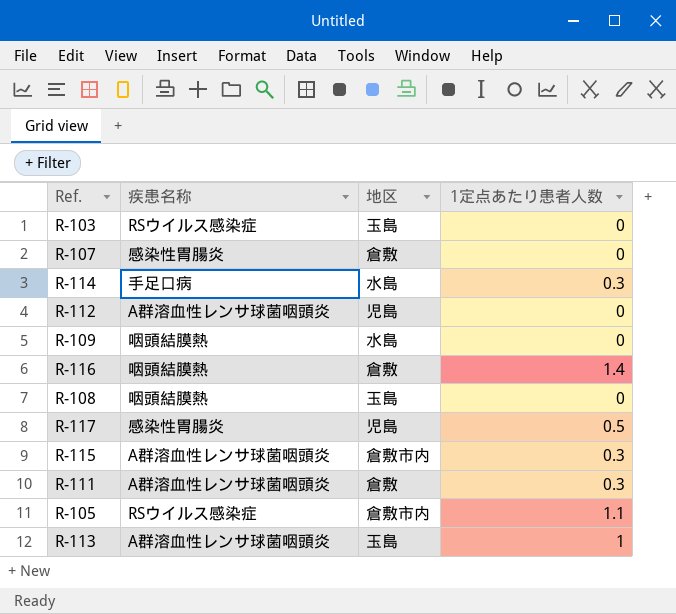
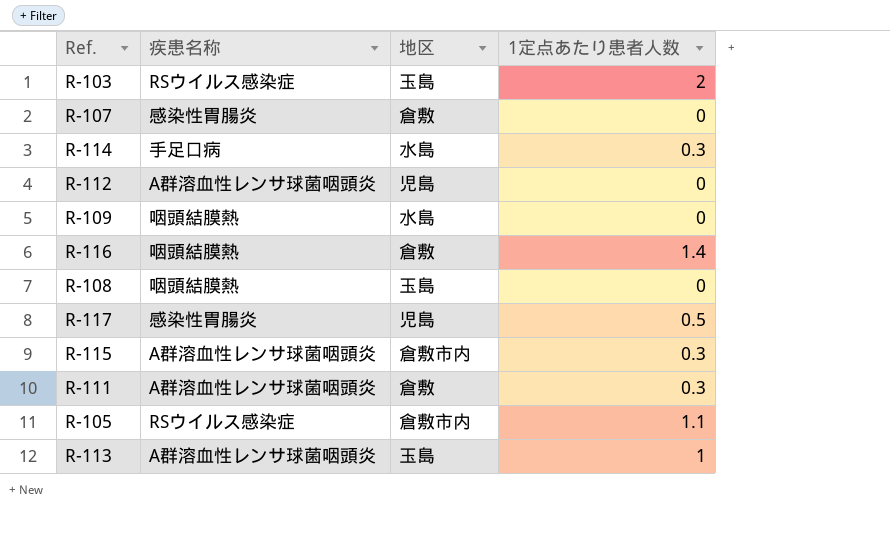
R-103 | 1定点あたり患者人数: 0 -> 2

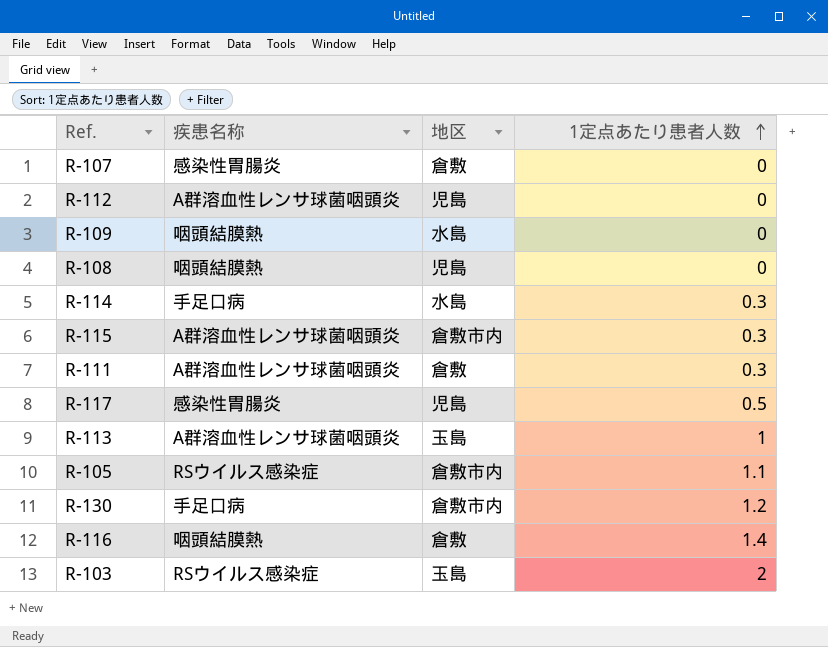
row order: none -> 1定点あたり患者人数 ascending
R-108 | 地区: 玉島 -> 児島
row R-130: none -> 手足口病 | 倉敷市内 | 1.2

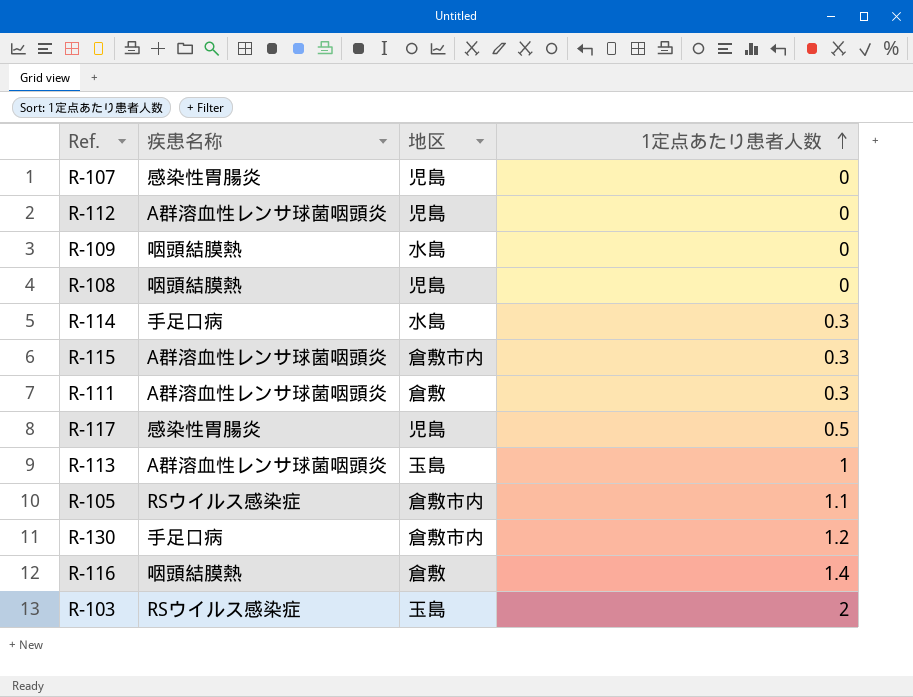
R-107 | 地区: 倉敷 -> 児島

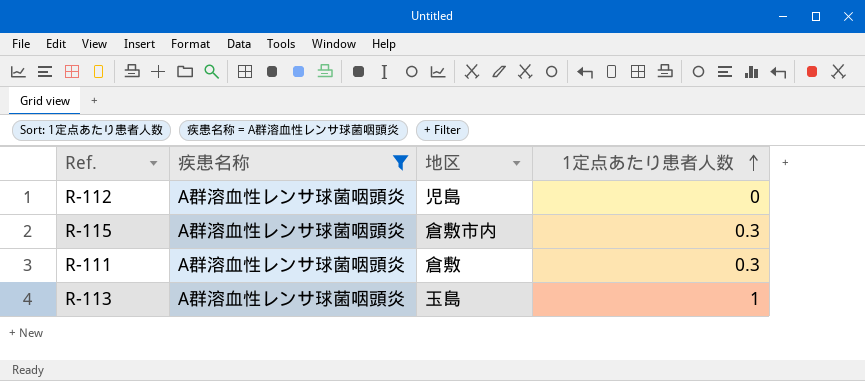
filter: none -> 疾患名称 = A群溶血性レンサ球菌咽頭炎

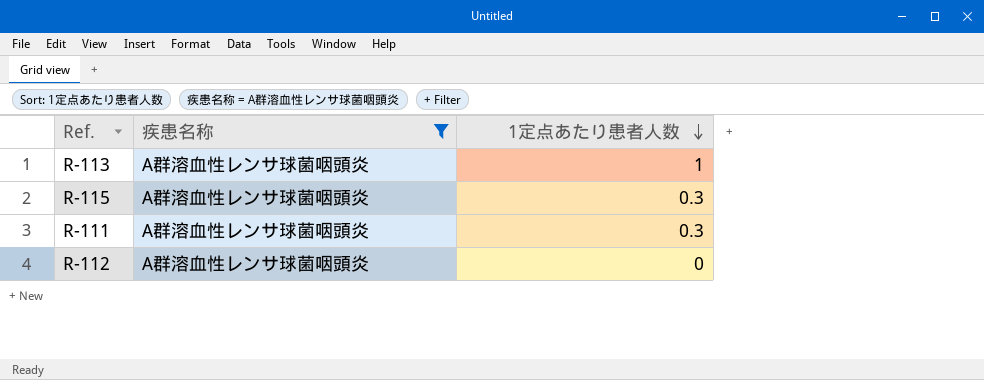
row order: 1定点あたり患者人数 ascending -> 1定点あたり患者人数 descending
column 地区 | position: 3 -> none

